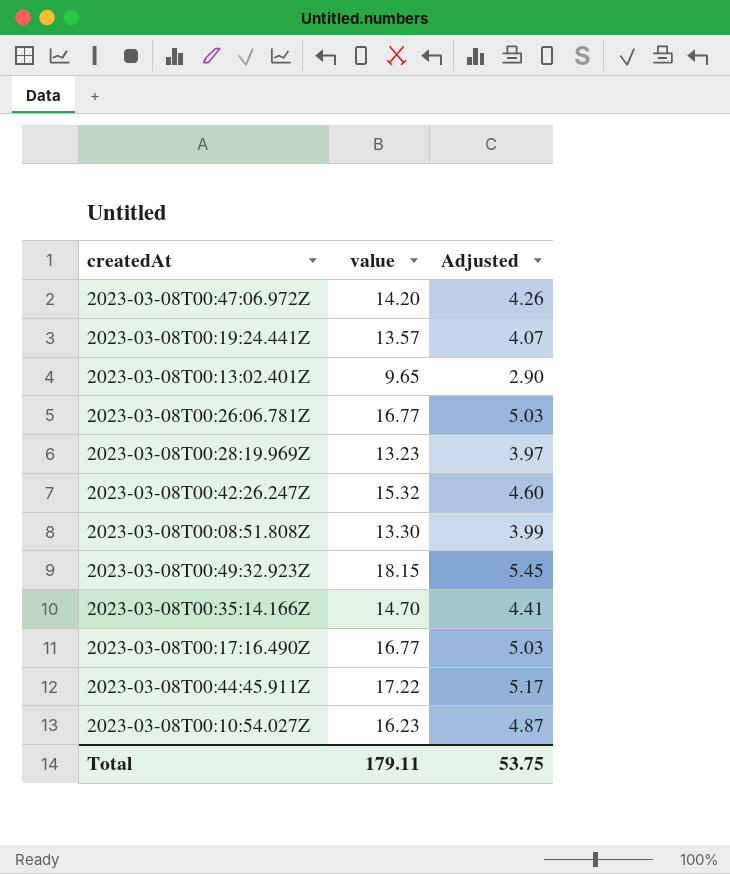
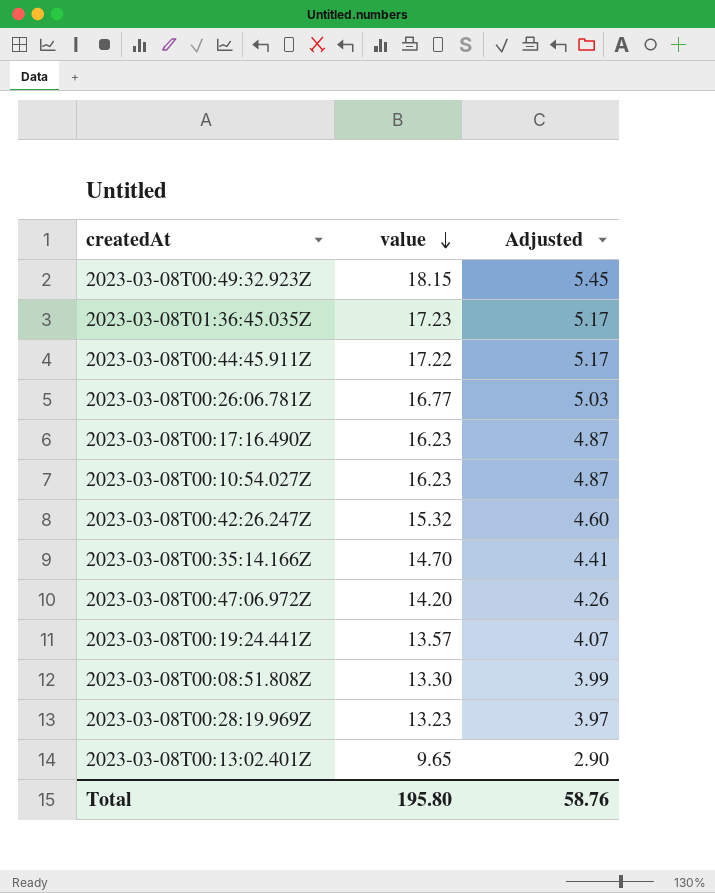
row order: none -> value descending
row 2023-03-08T01:36:45.035Z: none -> 17.23 | 5.17
2023-03-08T00:17:16.490Z | value: 16.77 -> 16.23
2023-03-08T00:17:16.490Z | Adjusted: 5.03 -> 4.87
Total | value: 179.11 -> 195.80
Total | Adjusted: 53.75 -> 58.76

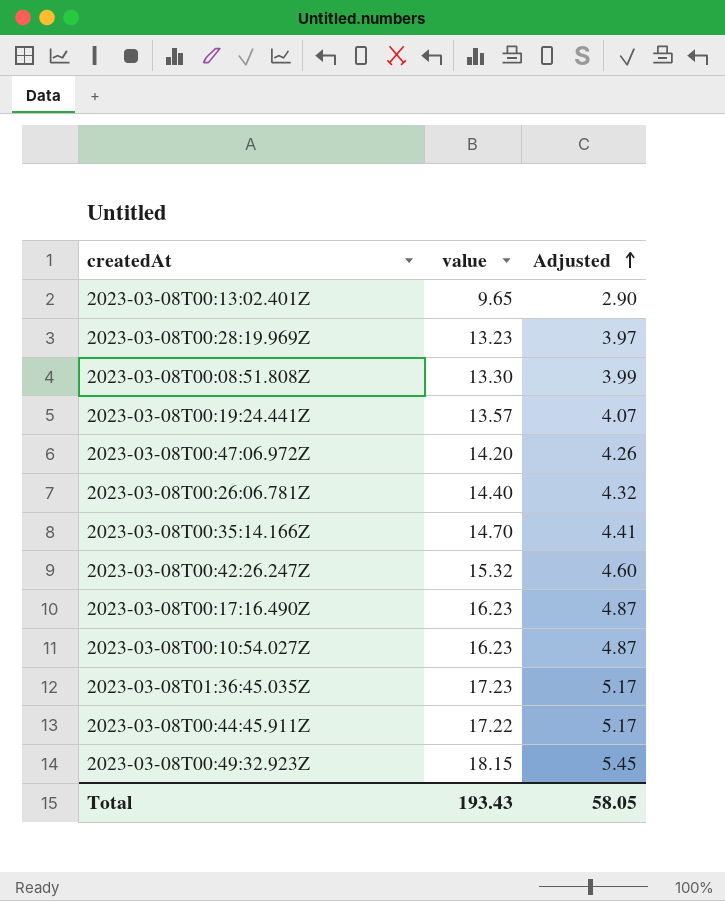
row order: value descending -> Adjusted ascending
2023-03-08T00:26:06.781Z | value: 16.77 -> 14.40
2023-03-08T00:26:06.781Z | Adjusted: 5.03 -> 4.32
Total | value: 195.80 -> 193.43
Total | Adjusted: 58.76 -> 58.05

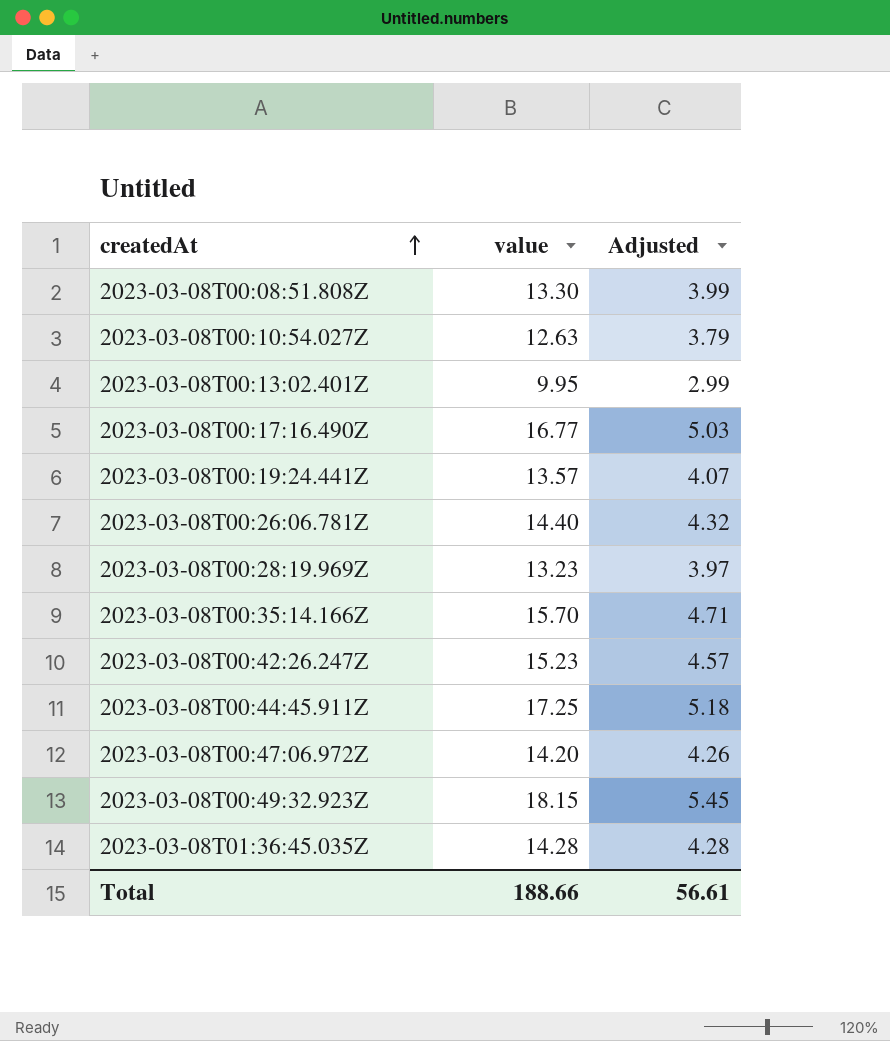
row order: Adjusted ascending -> createdAt ascending
2023-03-08T00:10:54.027Z | value: 16.23 -> 12.63
2023-03-08T00:10:54.027Z | Adjusted: 4.87 -> 3.79
2023-03-08T00:13:02.401Z | value: 9.65 -> 9.95
2023-03-08T00:13:02.401Z | Adjusted: 2.90 -> 2.99
2023-03-08T00:17:16.490Z | value: 16.23 -> 16.77
2023-03-08T00:17:16.490Z | Adjusted: 4.87 -> 5.03
2023-03-08T00:35:14.166Z | value: 14.70 -> 15.70
2023-03-08T00:35:14.166Z | Adjusted: 4.41 -> 4.71
2023-03-08T00:42:26.247Z | value: 15.32 -> 15.23
2023-03-08T00:42:26.247Z | Adjusted: 4.60 -> 4.57
2023-03-08T00:44:45.911Z | value: 17.22 -> 17.25
2023-03-08T00:44:45.911Z | Adjusted: 5.17 -> 5.18
2023-03-08T01:36:45.035Z | value: 17.23 -> 14.28
2023-03-08T01:36:45.035Z | Adjusted: 5.17 -> 4.28
Total | value: 193.43 -> 188.66
Total | Adjusted: 58.05 -> 56.61

